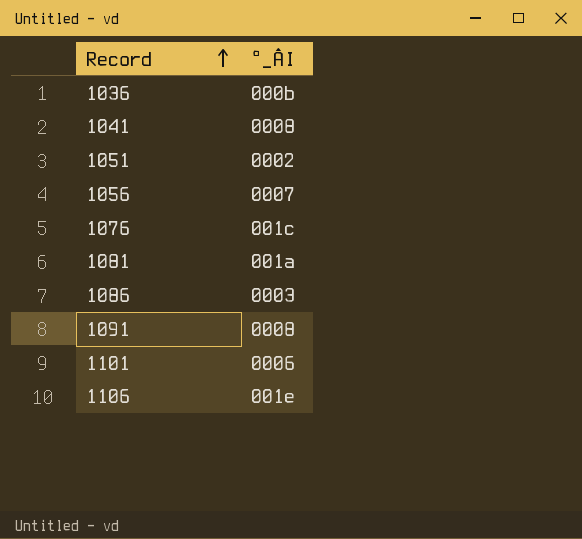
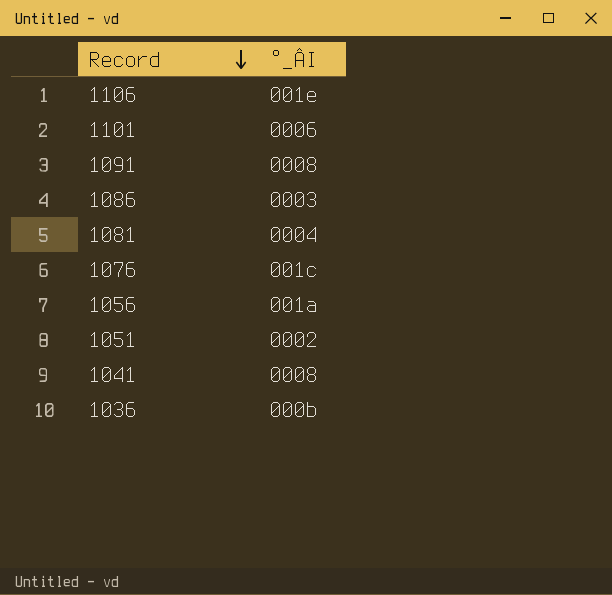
row order: Record ascending -> Record descending
1081 | °_ÂI: 001a -> 0004
1056 | °_ÂI: 0007 -> 001a

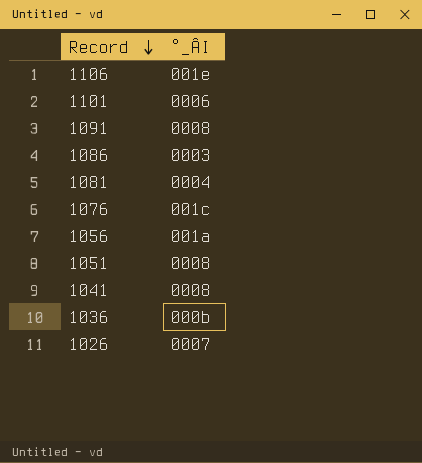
1051 | °_ÂI: 0002 -> 0008
row 1026: none -> 0007

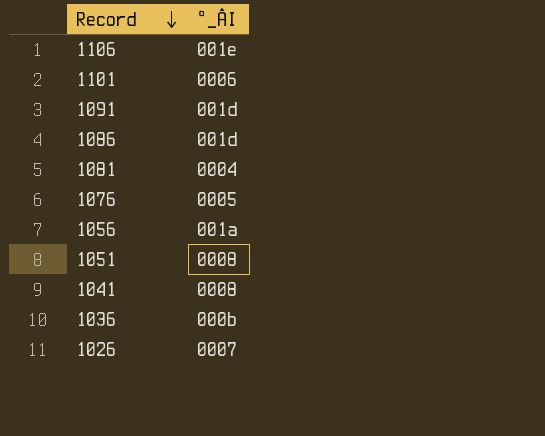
1091 | °_ÂI: 0008 -> 001d
1086 | °_ÂI: 0003 -> 001d
1076 | °_ÂI: 001c -> 0005

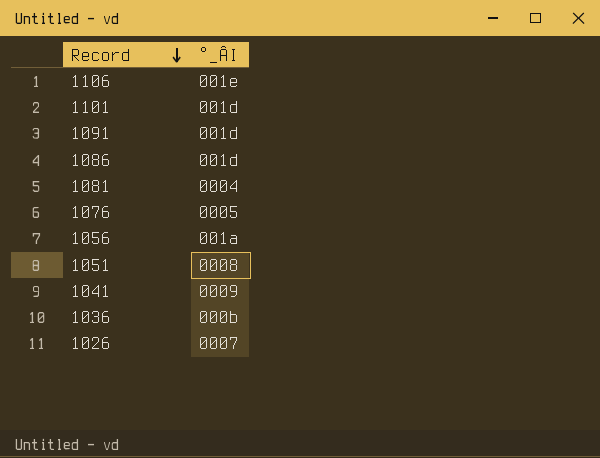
1101 | °_ÂI: 0006 -> 001d
1041 | °_ÂI: 0008 -> 0009

